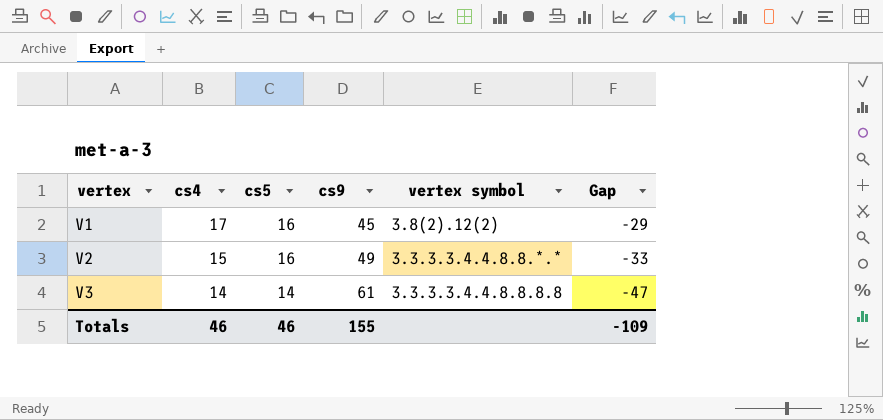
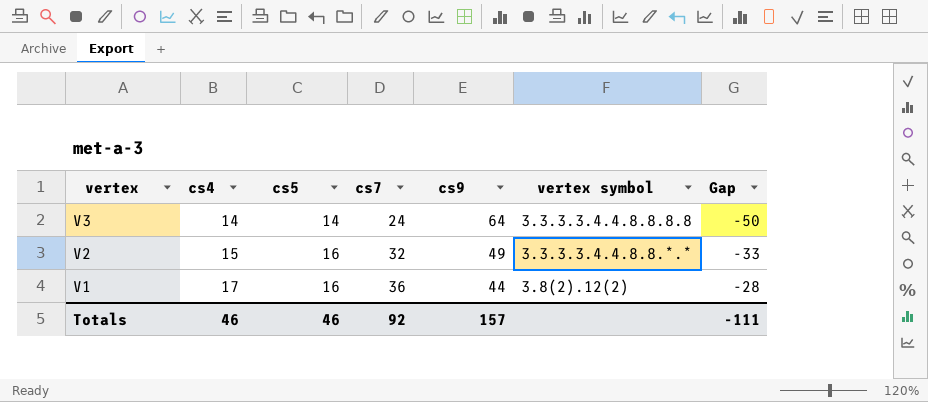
row order: vertex ascending -> vertex descending
column cs7 | position: none -> 4
V3 | cs9: 61 -> 64
V3 | Gap: -47 -> -50
V1 | cs9: 45 -> 44
V1 | Gap: -29 -> -28
Totals | cs9: 155 -> 157
Totals | Gap: -109 -> -111

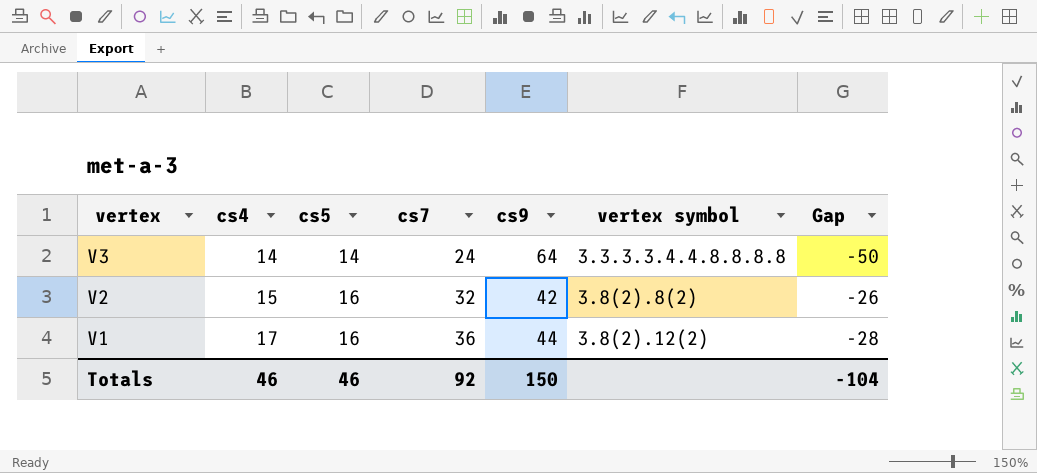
V2 | cs9: 49 -> 42
V2 | vertex symbol: 3.3.3.3.4.4.8.8.*.* -> 3.8(2).8(2)
V2 | Gap: -33 -> -26
Totals | cs9: 157 -> 150
Totals | Gap: -111 -> -104

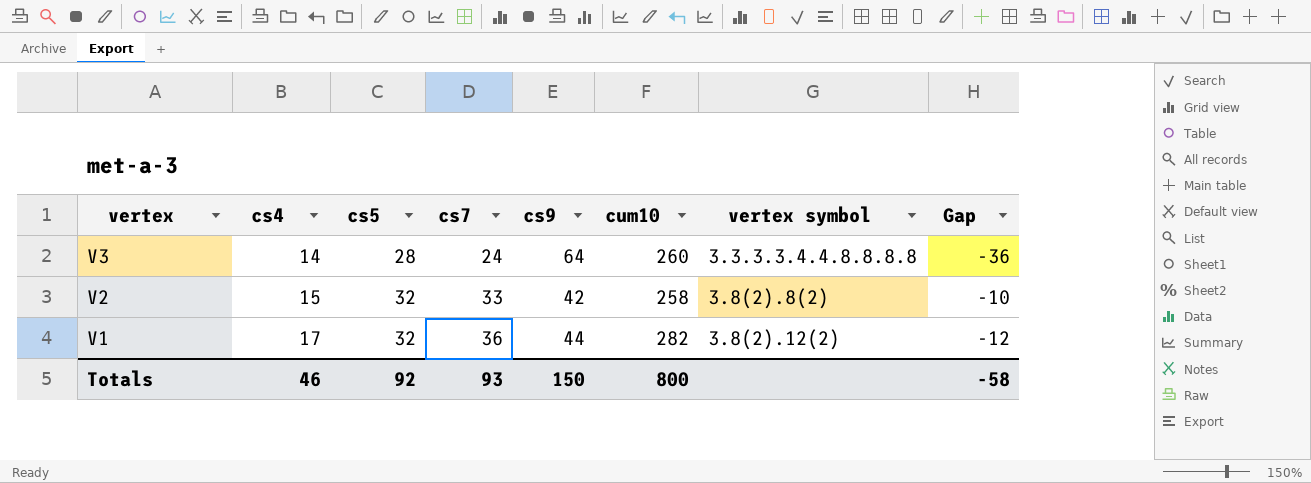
column cum10 | position: none -> 6
V3 | cs5: 14 -> 28
V3 | Gap: -50 -> -36
V2 | cs5: 16 -> 32
V2 | cs7: 32 -> 33
V2 | Gap: -26 -> -10
V1 | cs5: 16 -> 32
V1 | Gap: -28 -> -12
Totals | cs5: 46 -> 92
Totals | cs7: 92 -> 93
Totals | Gap: -104 -> -58

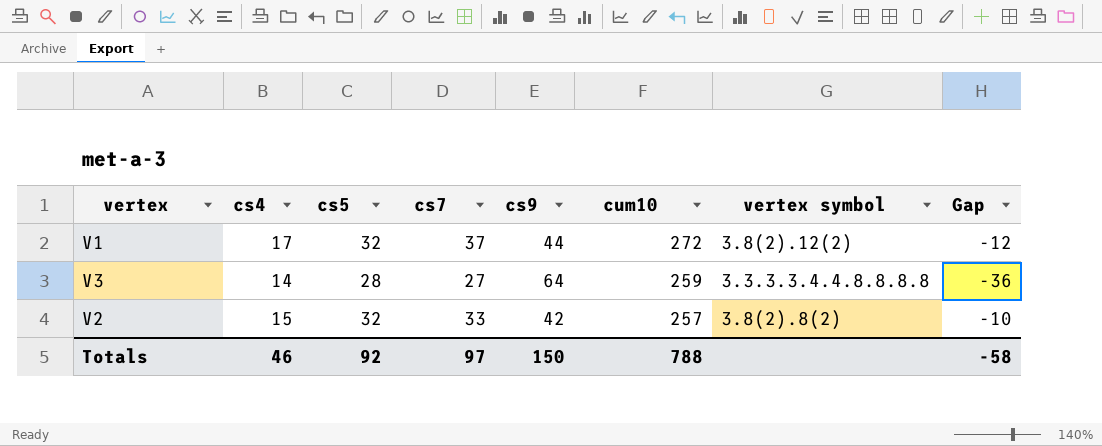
row order: vertex descending -> cum10 descending
V1 | cs7: 36 -> 37
V1 | cum10: 282 -> 272
V3 | cs7: 24 -> 27
V3 | cum10: 260 -> 259
V2 | cum10: 258 -> 257
Totals | cs7: 93 -> 97
Totals | cum10: 800 -> 788

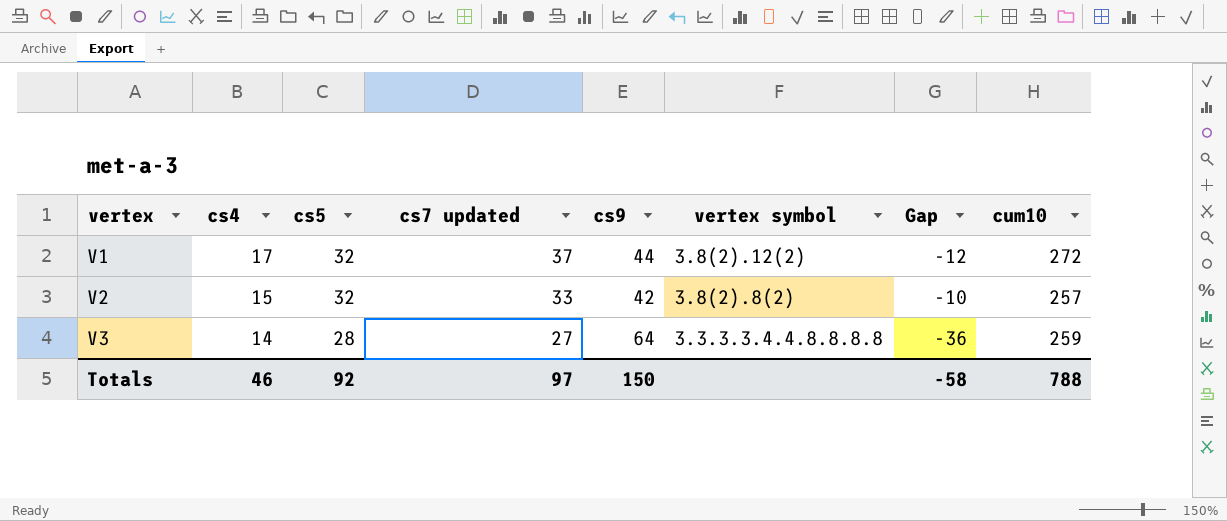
row order: cum10 descending -> vertex ascending
column name: cs7 -> cs7 updated
column cum10 | position: 6 -> 8

